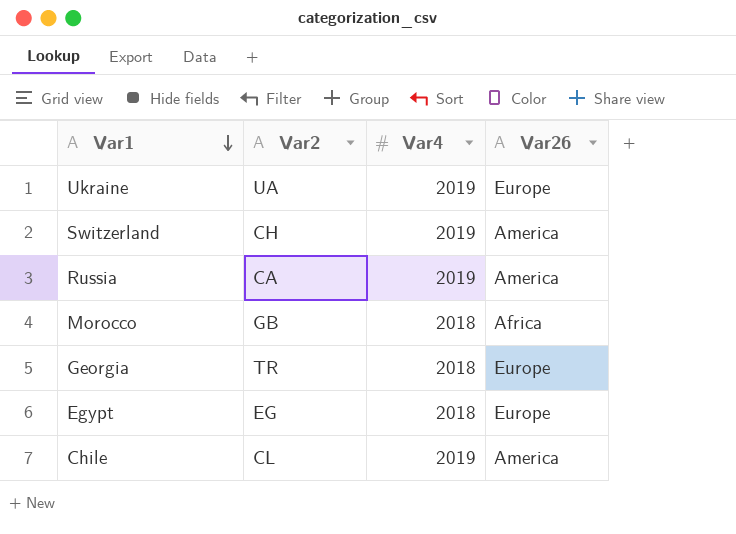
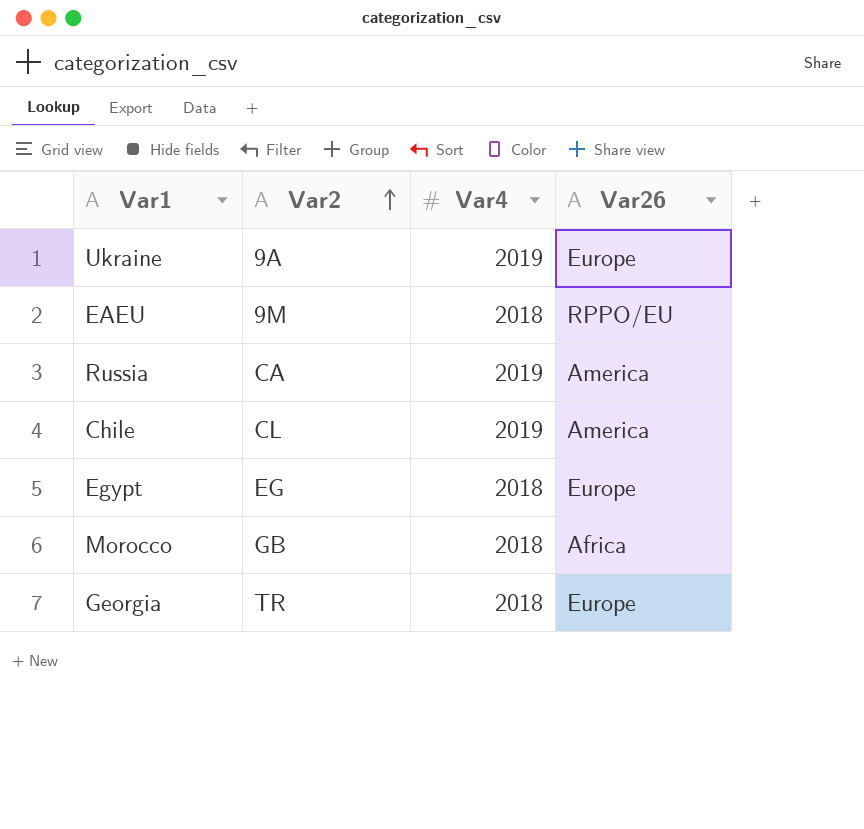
row order: Var1 descending -> Var2 ascending
row Switzerland: CH | 2019 | America -> none
Ukraine | Var2: UA -> 9A
row EAEU: none -> 9M | 2018 | RPPO/EU

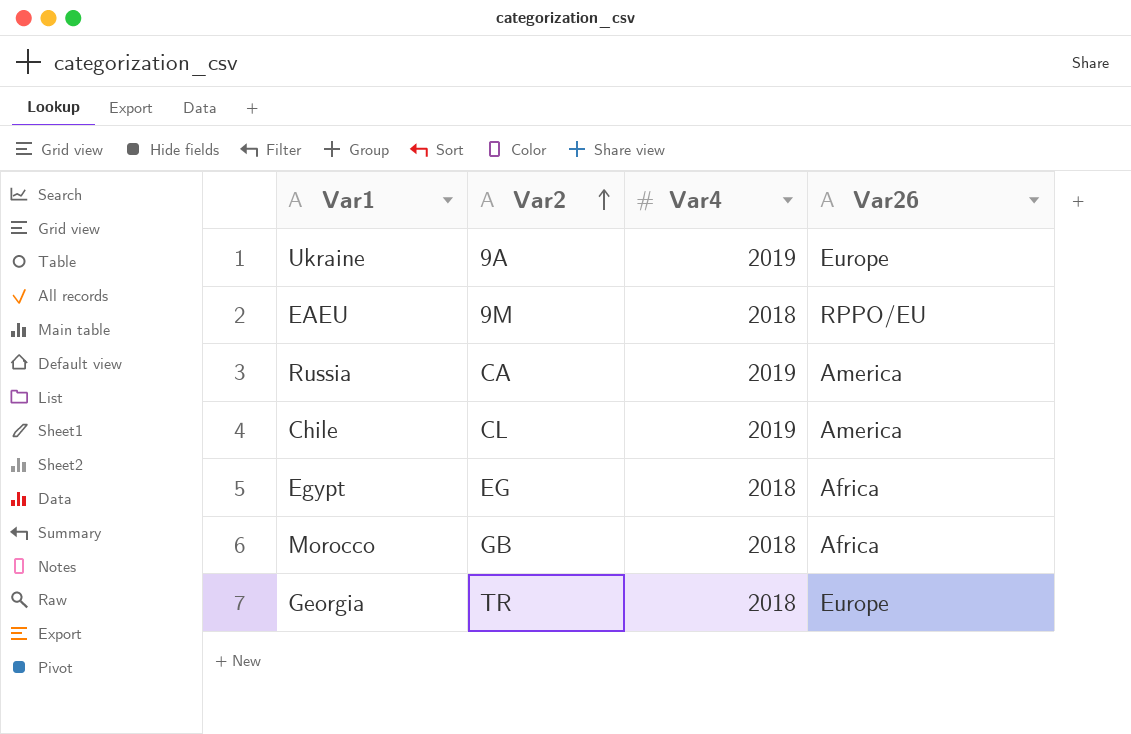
Egypt | Var26: Europe -> Africa

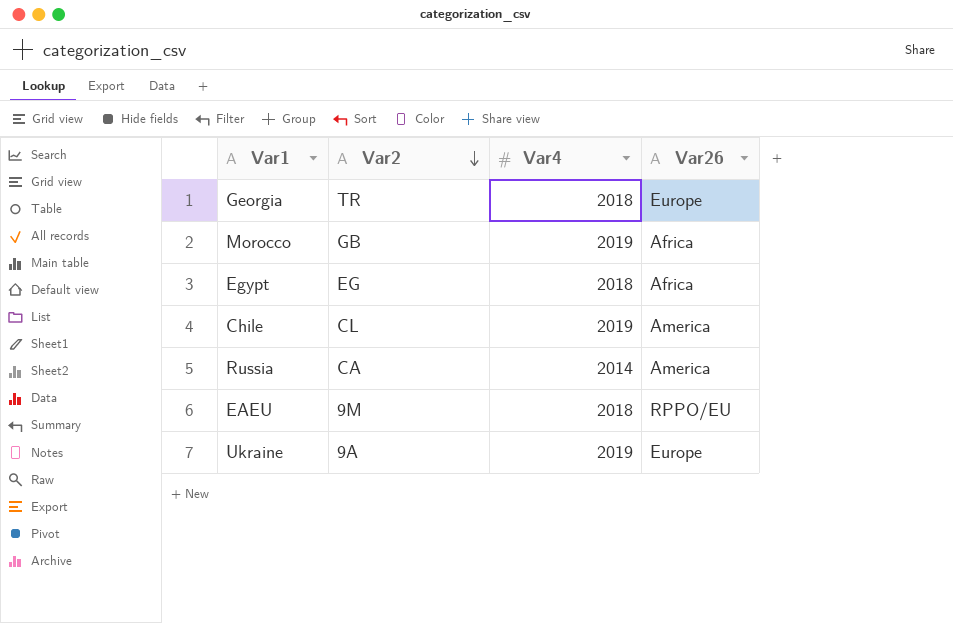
row order: Var2 ascending -> Var2 descending
Morocco | Var4: 2018 -> 2019
Russia | Var4: 2019 -> 2014

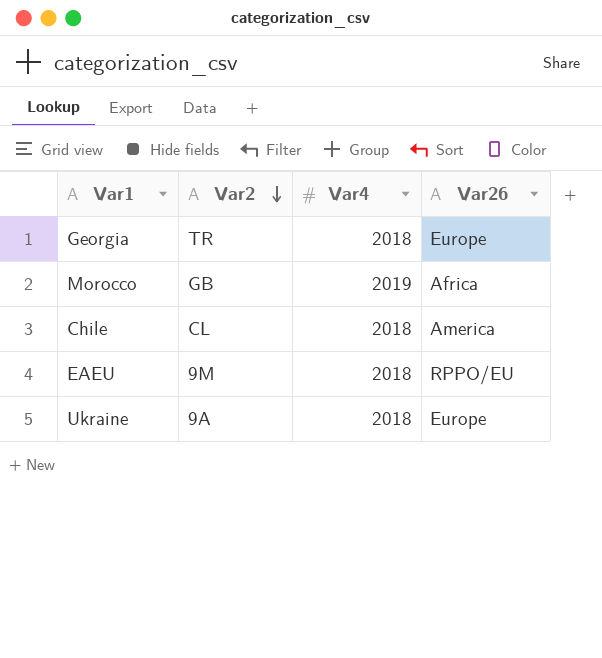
row Egypt: EG | 2018 | Africa -> none
row Russia: CA | 2014 | America -> none
Chile | Var4: 2019 -> 2018
Ukraine | Var4: 2019 -> 2018

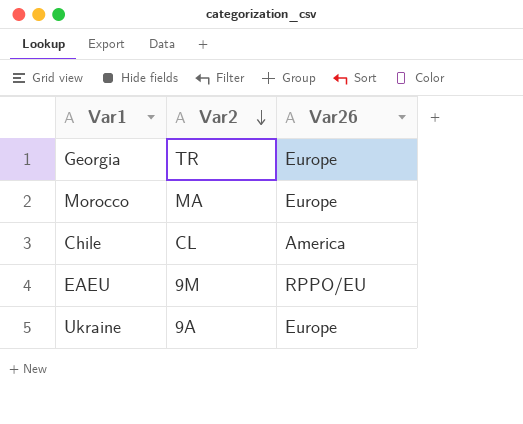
column Var4 | position: 3 -> none
Morocco | Var2: GB -> MA
Morocco | Var26: Africa -> Europe

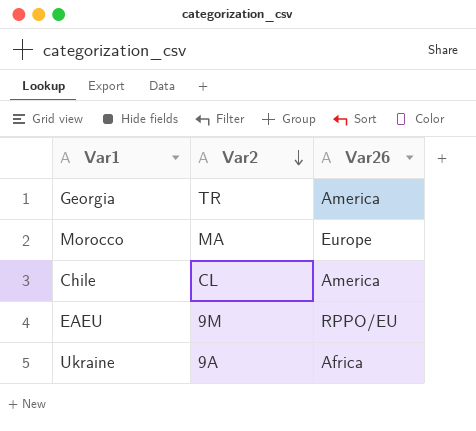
Georgia | Var26: Europe -> America
Ukraine | Var26: Europe -> Africa

